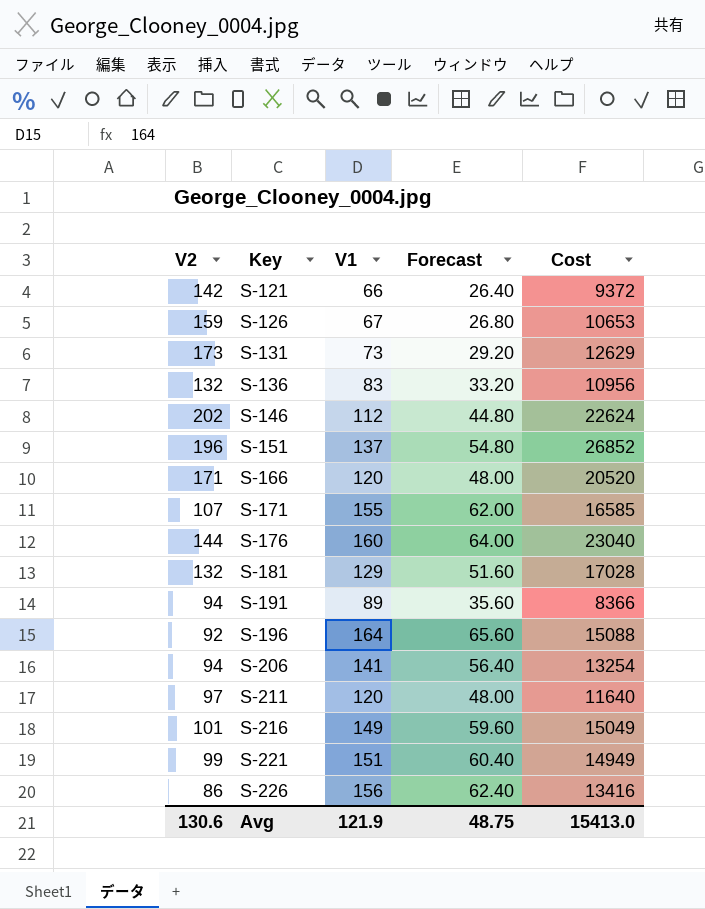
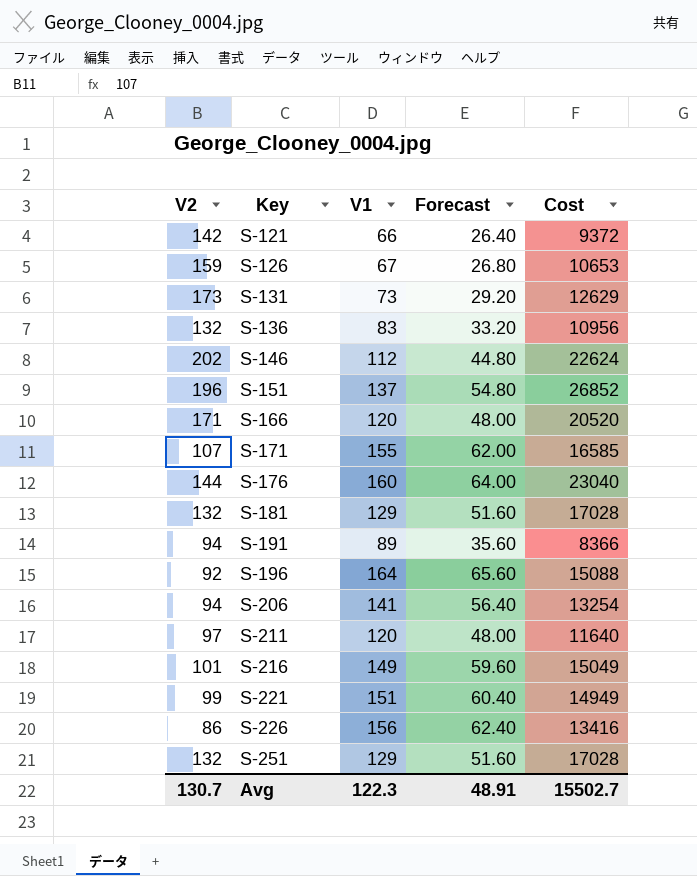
row S-251: none -> 132 | 129 | 51.60 | 17028
Avg | V2: 130.6 -> 130.7
Avg | V1: 121.9 -> 122.3
Avg | Forecast: 48.75 -> 48.91
Avg | Cost: 15413.0 -> 15502.7

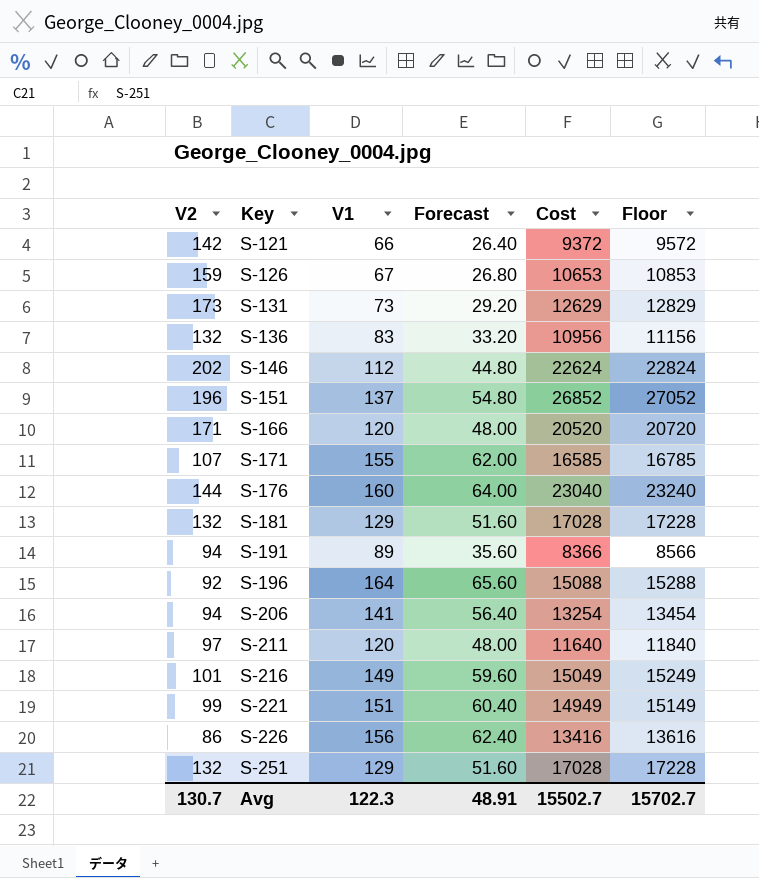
column Floor | formula: none -> [Cost] + 200

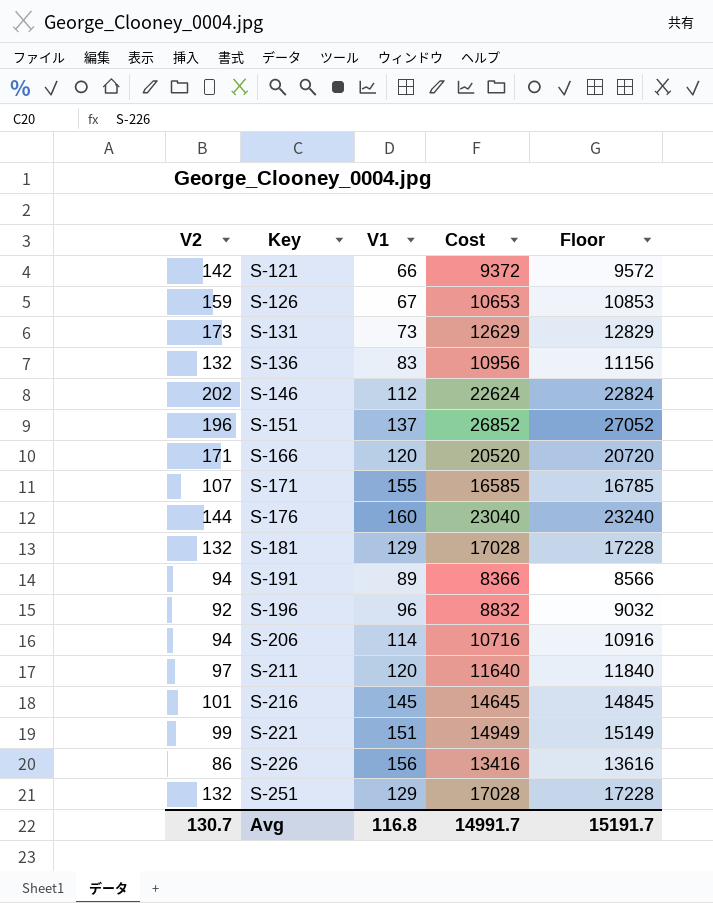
column Forecast | formula: [V1] * 0.4 -> none
S-196 | V1: 164 -> 96
S-196 | Cost: 15088 -> 8832
S-196 | Floor: 15288 -> 9032
S-206 | V1: 141 -> 114
S-206 | Cost: 13254 -> 10716
S-206 | Floor: 13454 -> 10916
S-216 | V1: 149 -> 145
S-216 | Cost: 15049 -> 14645
S-216 | Floor: 15249 -> 14845
Avg | V1: 122.3 -> 116.8
Avg | Cost: 15502.7 -> 14991.7
Avg | Floor: 15702.7 -> 15191.7

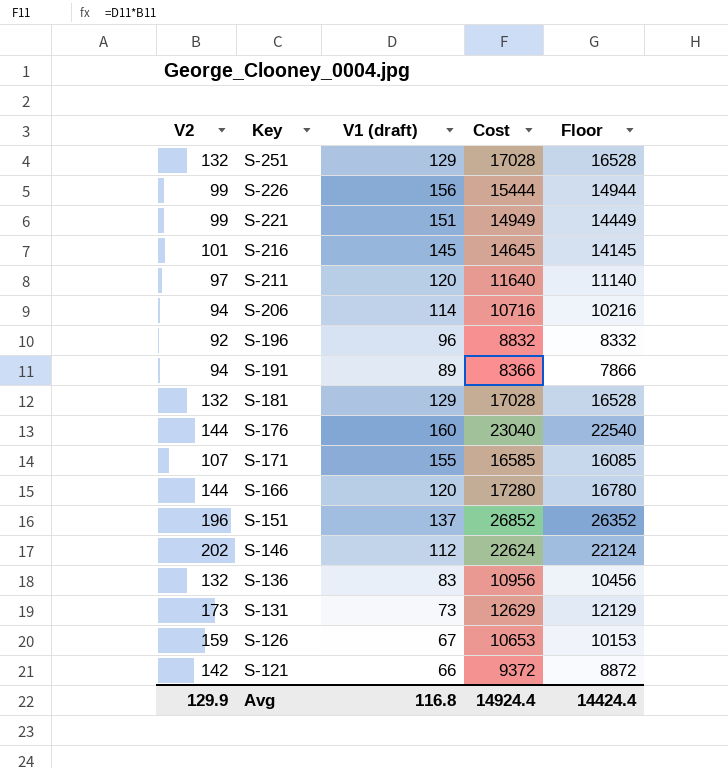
row order: Key ascending -> Key descending
column name: V1 -> V1 (draft)
column Floor | formula: [Cost] + 200 -> [Cost] - 500
S-226 | V2: 86 -> 99
S-226 | Cost: 13416 -> 15444
S-166 | V2: 171 -> 144
S-166 | Cost: 20520 -> 17280
Avg | V2: 130.7 -> 129.9
Avg | Cost: 14991.7 -> 14924.4
Avg | Floor: 15191.7 -> 14424.4

